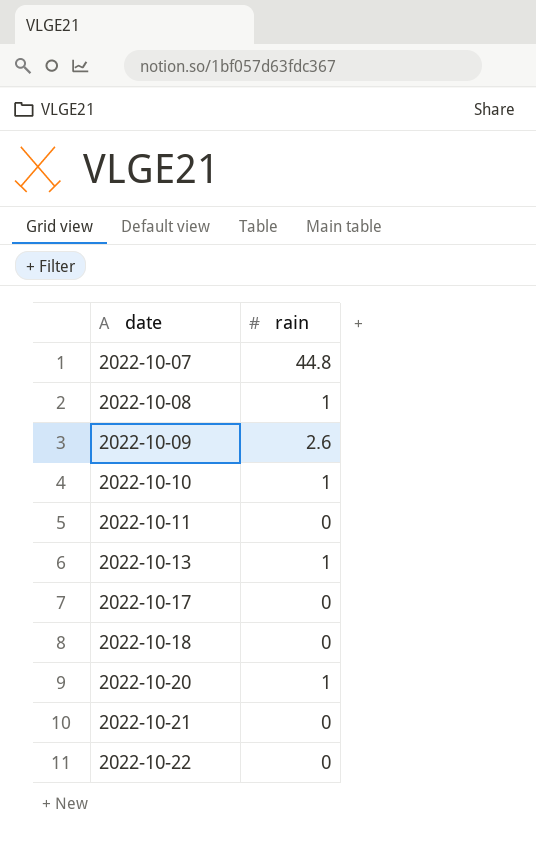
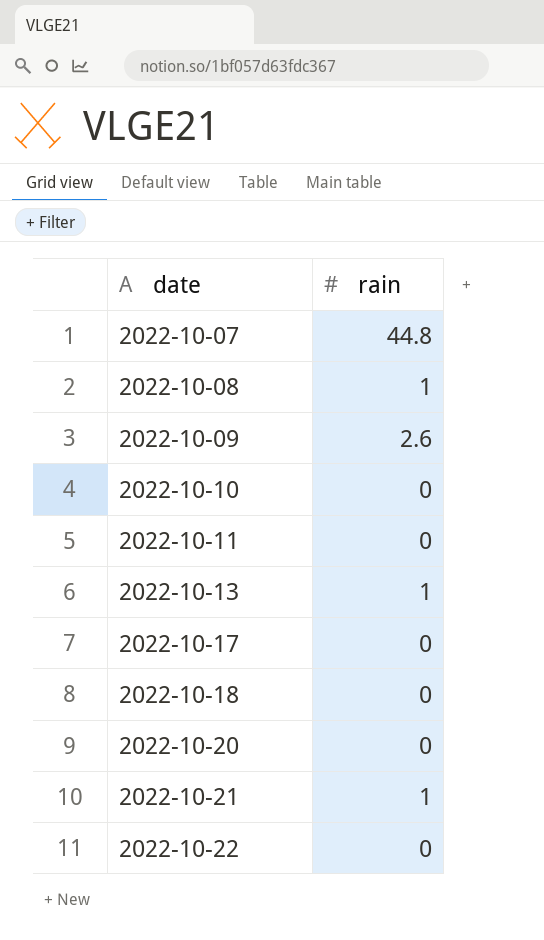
2022-10-10 | rain: 1 -> 0
2022-10-20 | rain: 1 -> 0
2022-10-21 | rain: 0 -> 1

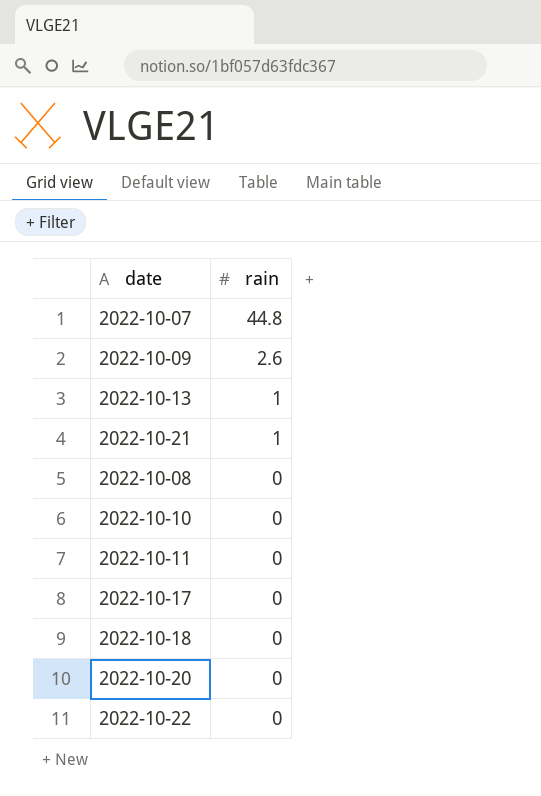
row order: date ascending -> rain descending
2022-10-08 | rain: 1 -> 0

